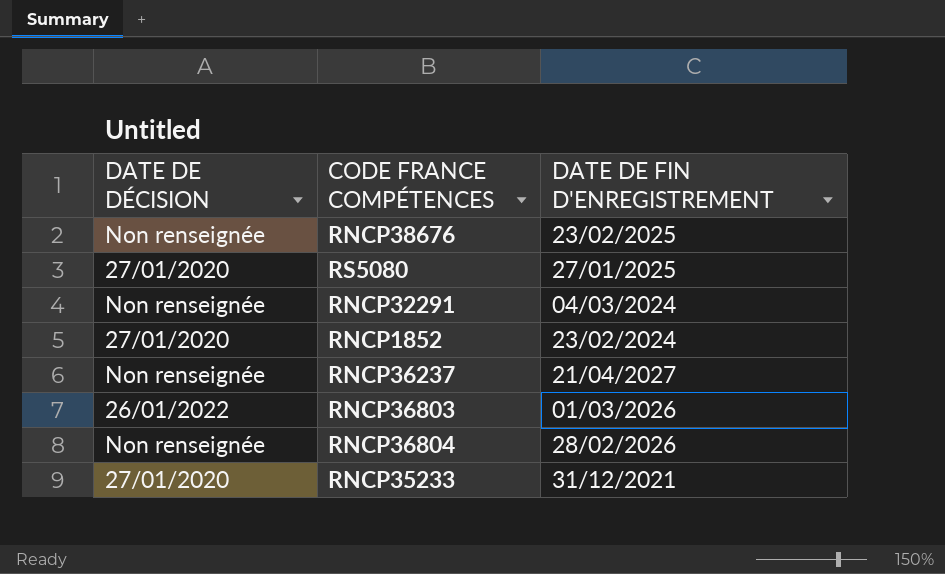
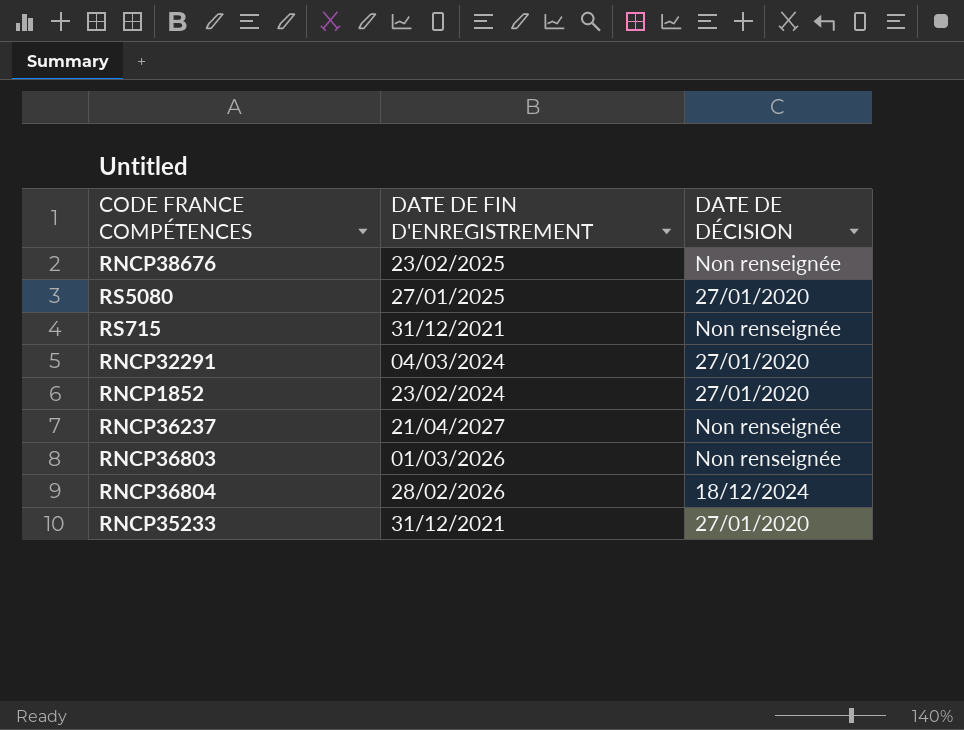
column DATE DE DÉCISION | position: 1 -> 3
row RS715: none -> 31/12/2021 | Non renseignée
RNCP32291 | DATE DE DÉCISION: Non renseignée -> 27/01/2020
RNCP36803 | DATE DE DÉCISION: 26/01/2022 -> Non renseignée
RNCP36804 | DATE DE DÉCISION: Non renseignée -> 18/12/2024

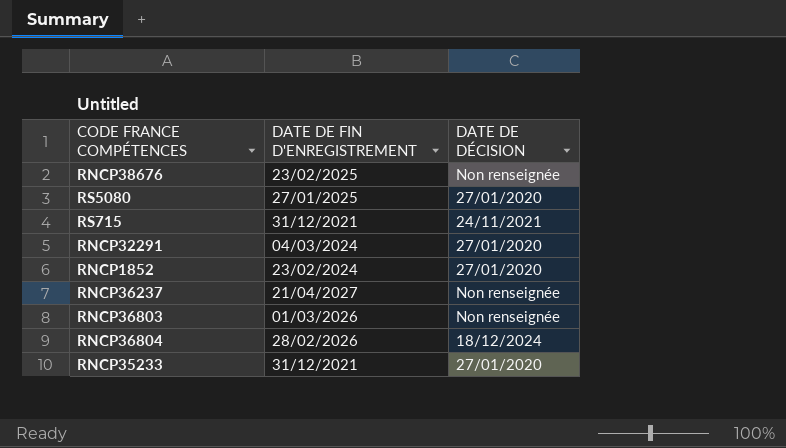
RS715 | DATE DE DÉCISION: Non renseignée -> 24/11/2021

